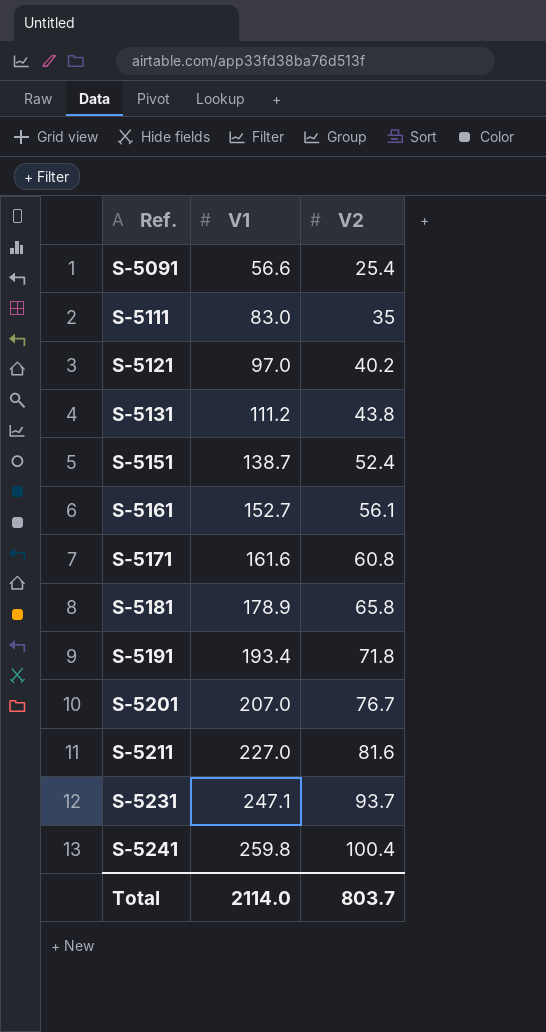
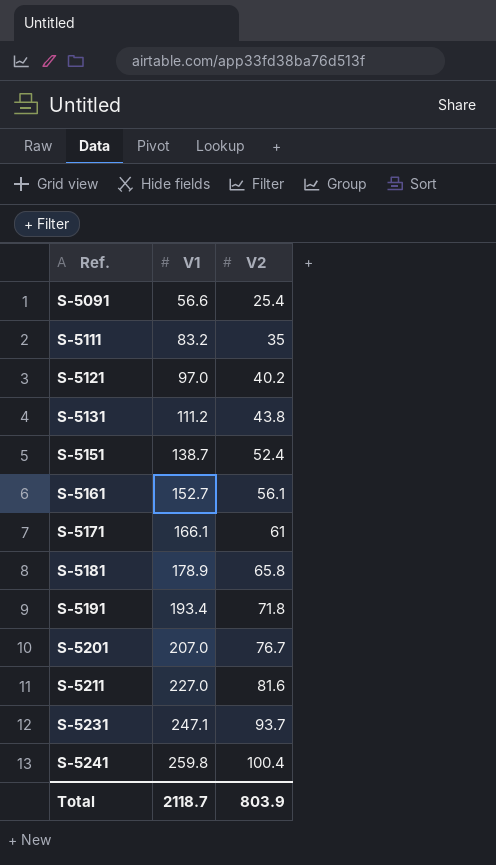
S-5111 | V1: 83.0 -> 83.2
S-5171 | V1: 161.6 -> 166.1
S-5171 | V2: 60.8 -> 61
Total | V1: 2114.0 -> 2118.7
Total | V2: 803.7 -> 803.9

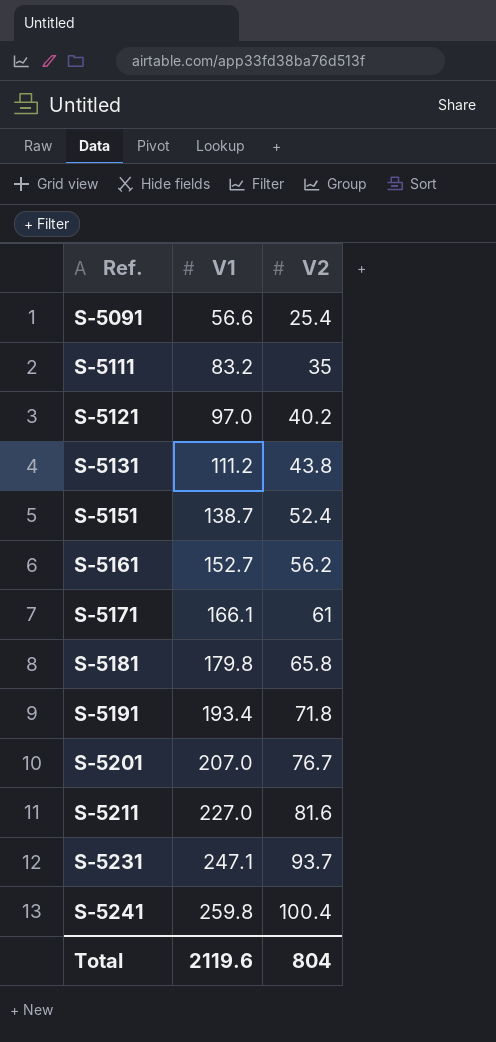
S-5161 | V2: 56.1 -> 56.2
S-5181 | V1: 178.9 -> 179.8
Total | V1: 2118.7 -> 2119.6
Total | V2: 803.9 -> 804

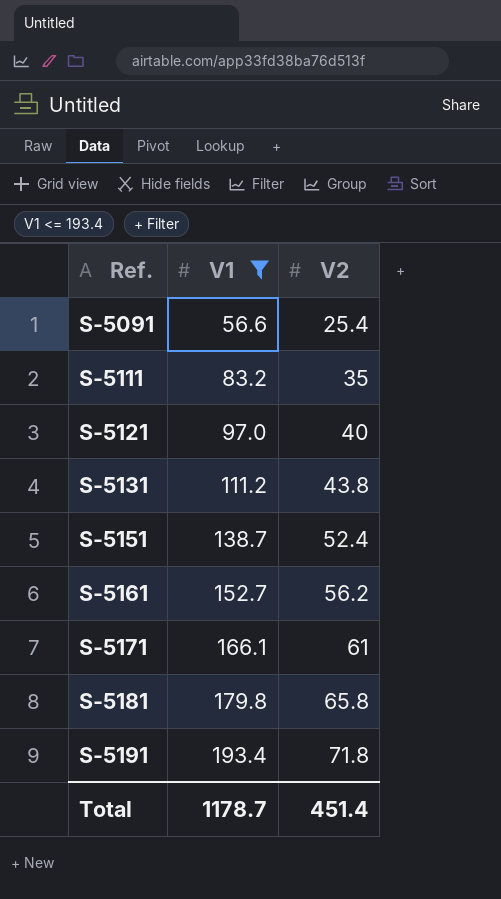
filter: none -> V1 <= 193.4
S-5121 | V2: 40.2 -> 40
Total | V1: 2119.6 -> 1178.7
Total | V2: 804 -> 451.4

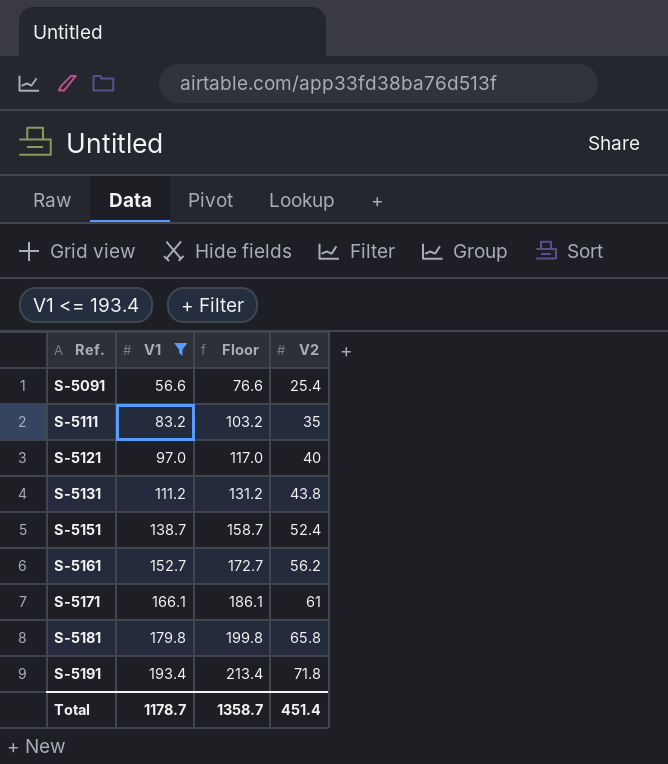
column Floor | formula: none -> [V1] + 20

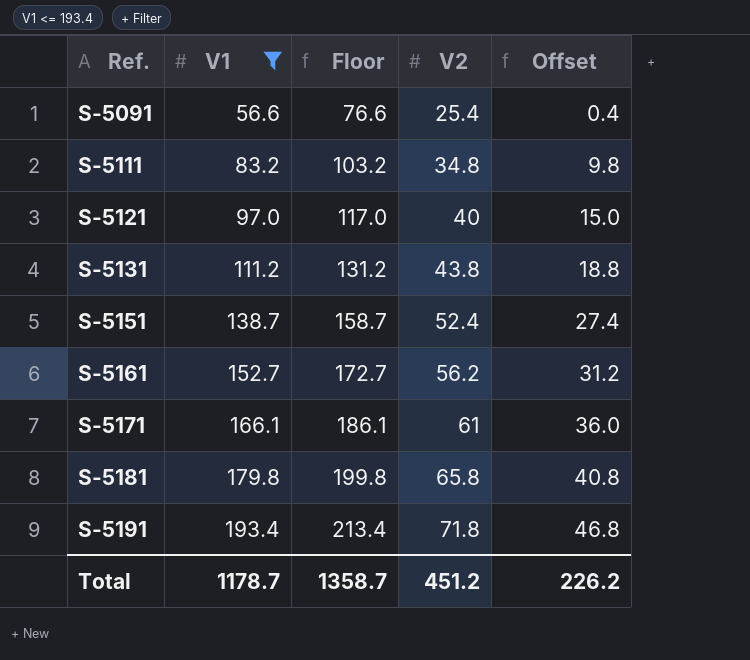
column Offset | formula: none -> [V2] - 25
S-5111 | V2: 35 -> 34.8
Total | V2: 451.4 -> 451.2

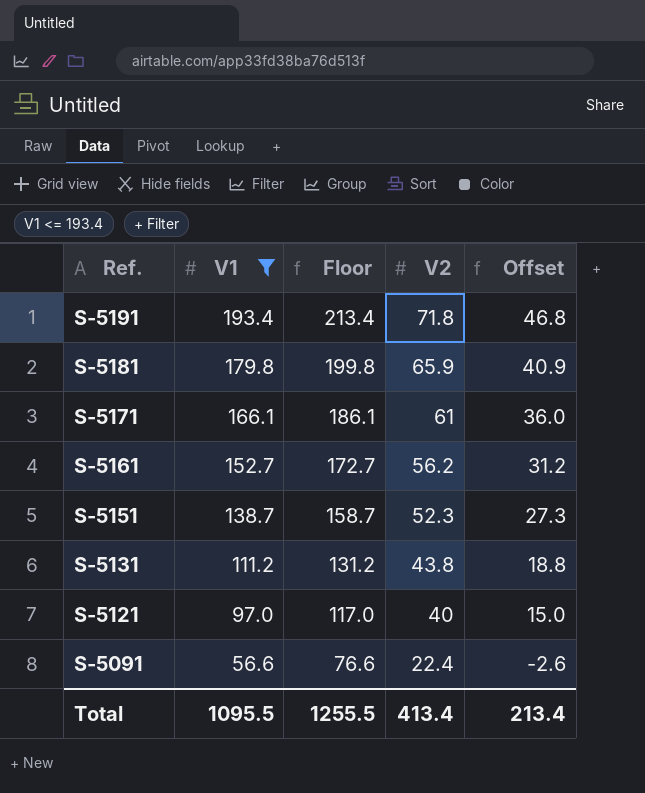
row order: Ref. ascending -> Ref. descending
row S-5111: 83.2 | 103.2 | 34.8 | 9.8 -> none
S-5181 | V2: 65.8 -> 65.9
S-5181 | Offset: 40.8 -> 40.9
S-5151 | V2: 52.4 -> 52.3
S-5151 | Offset: 27.4 -> 27.3
S-5091 | V2: 25.4 -> 22.4
S-5091 | Offset: 0.4 -> -2.6
Total | V1: 1178.7 -> 1095.5
Total | Floor: 1358.7 -> 1255.5
Total | V2: 451.2 -> 413.4
Total | Offset: 226.2 -> 213.4

